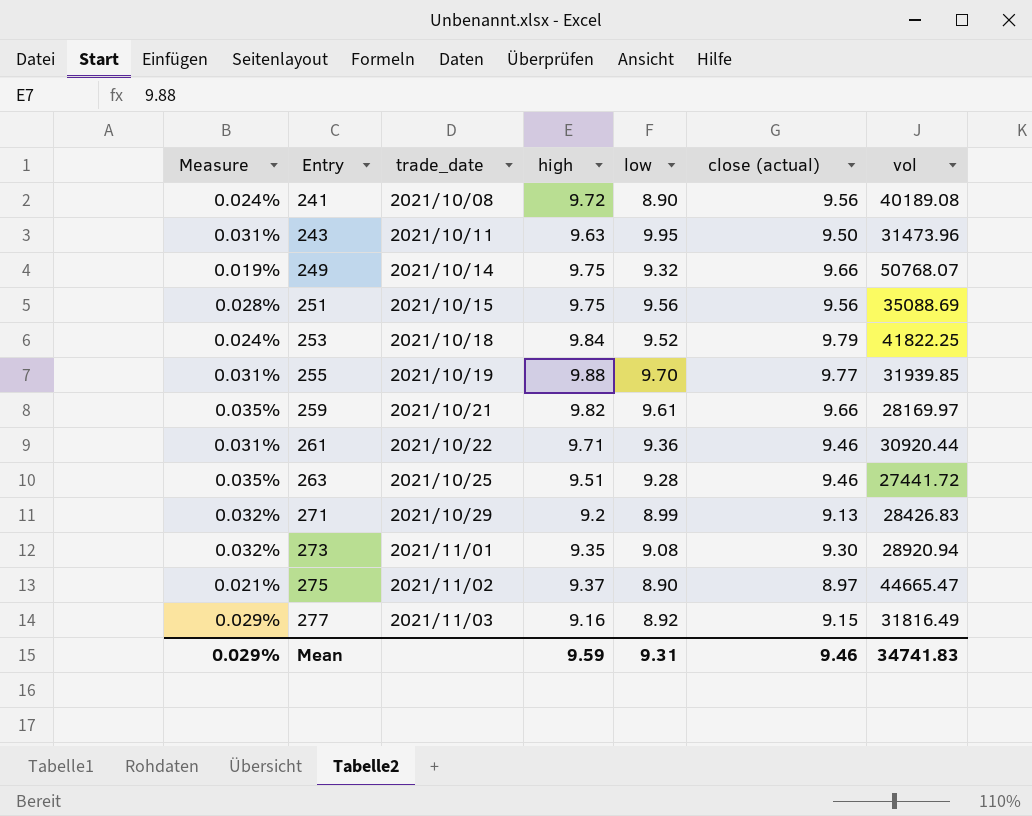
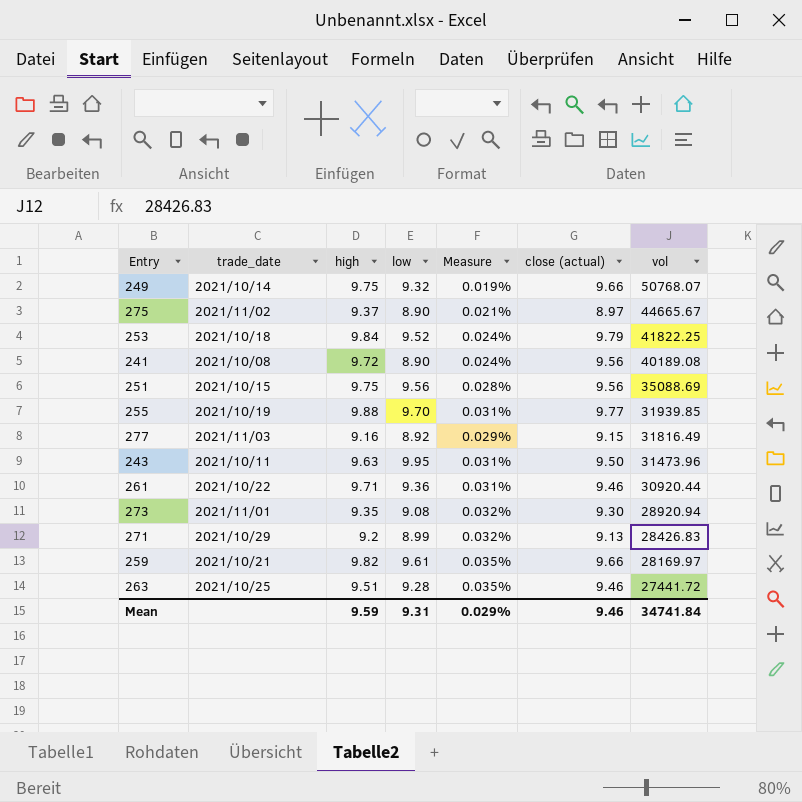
row order: Entry ascending -> vol descending
column Measure | position: 1 -> 5
275 | vol: 44665.47 -> 44665.67
Mean | vol: 34741.83 -> 34741.84

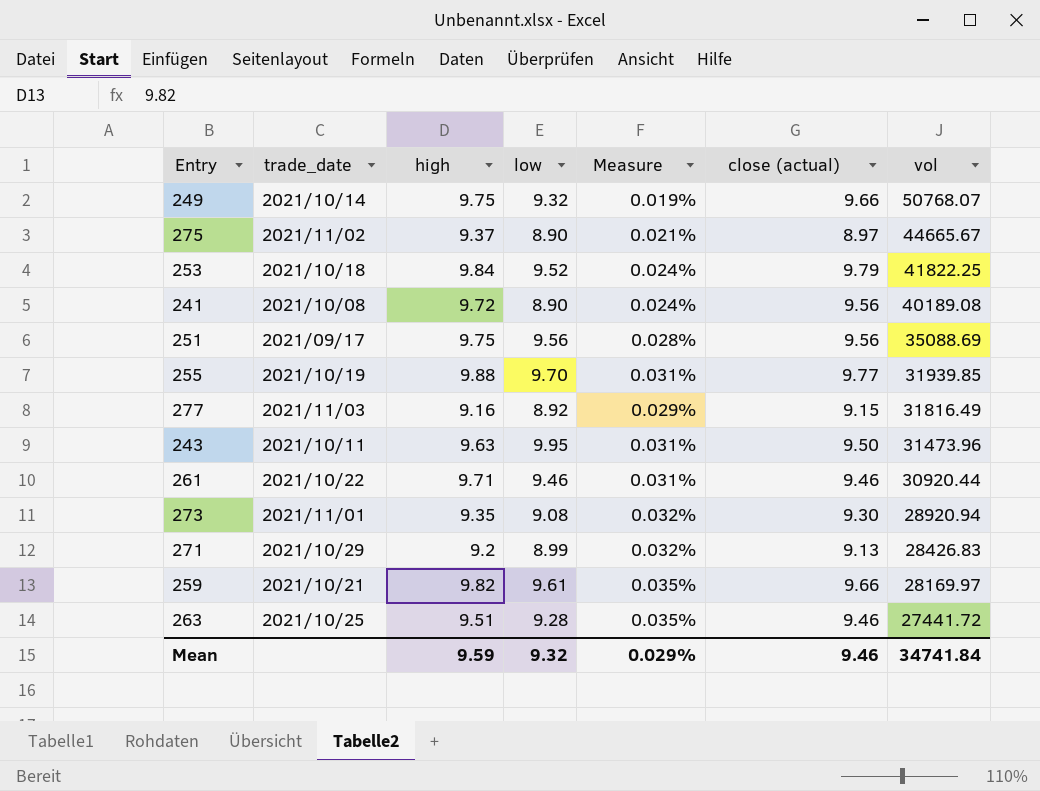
251 | trade_date: 2021/10/15 -> 2021/09/17
261 | low: 9.36 -> 9.46
Mean | low: 9.31 -> 9.32

